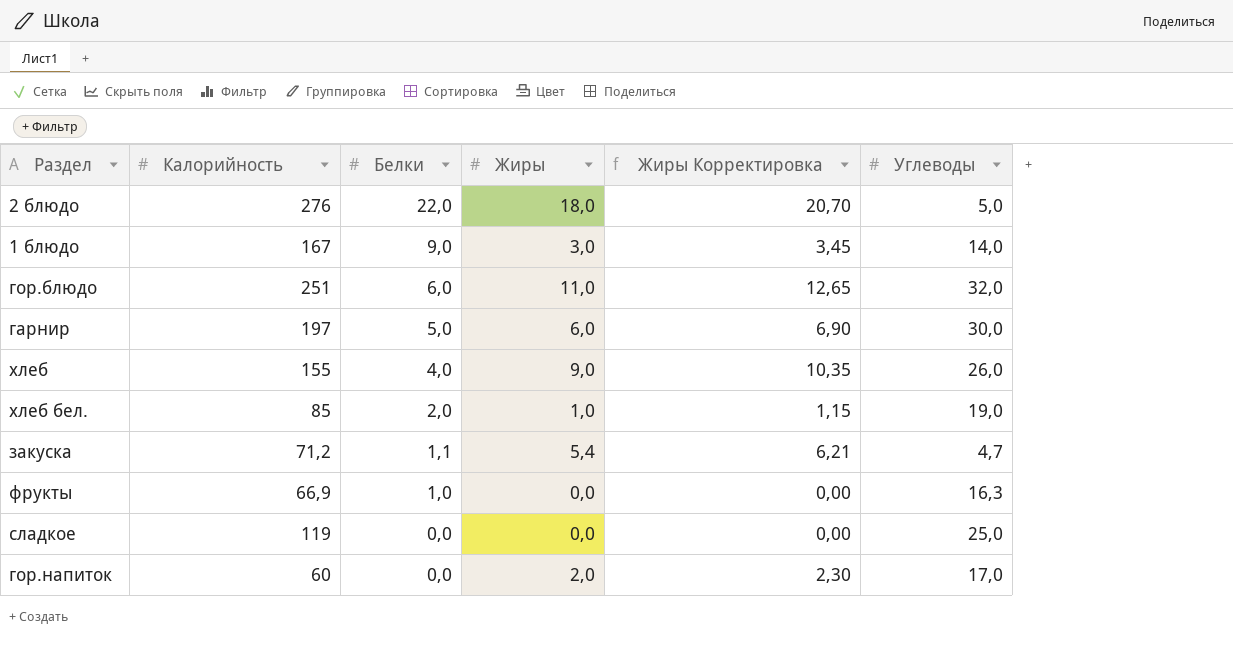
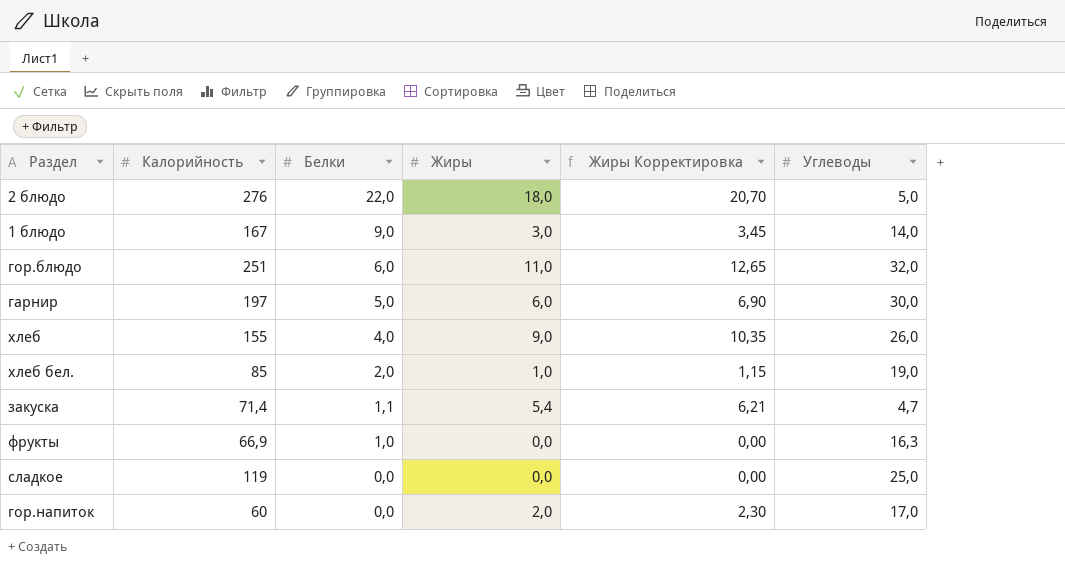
закуска | Калорийность: 71,2 -> 71,4

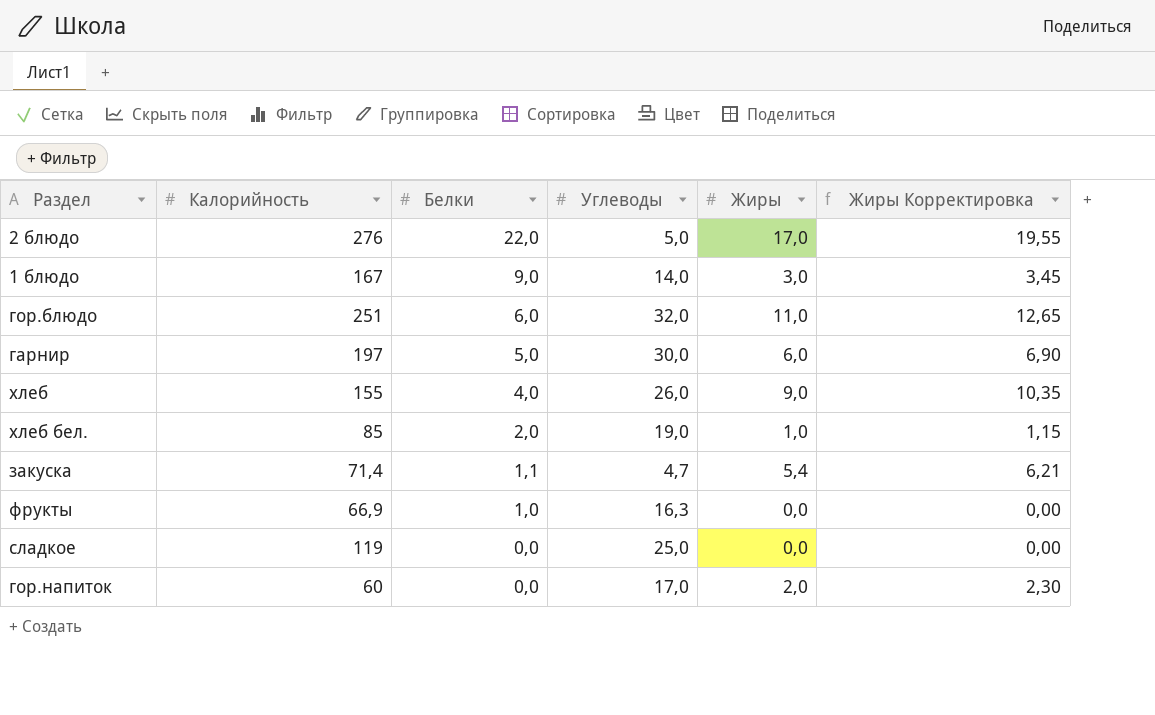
column Углеводы | position: 6 -> 4
2 блюдо | Жиры: 18,0 -> 17,0
2 блюдо | Жиры Корректировка: 20,70 -> 19,55

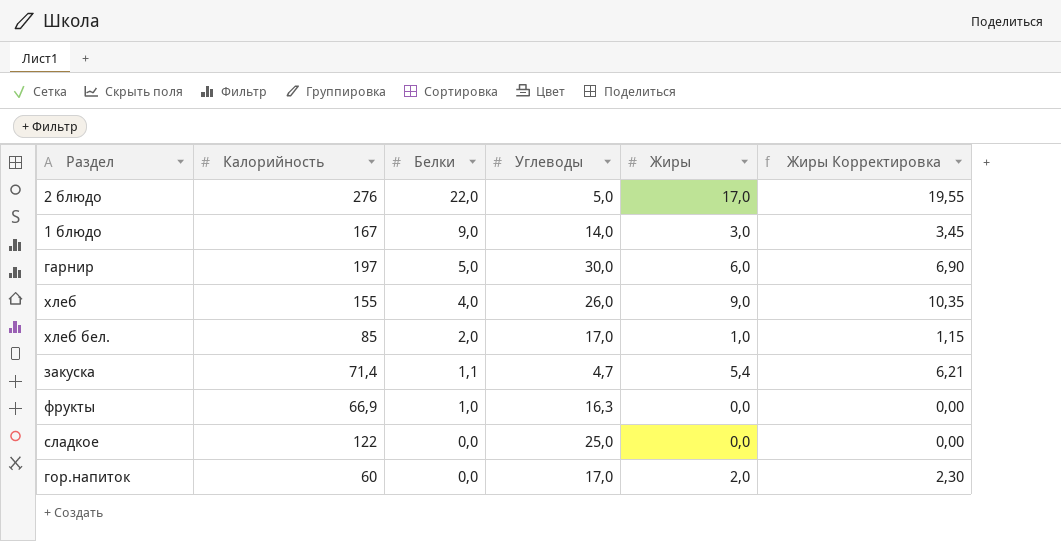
row гор.блюдо: 251 | 6,0 | 32,0 | 11,0 | 12,65 -> none
хлеб бел. | Углеводы: 19,0 -> 17,0
сладкое | Калорийность: 119 -> 122

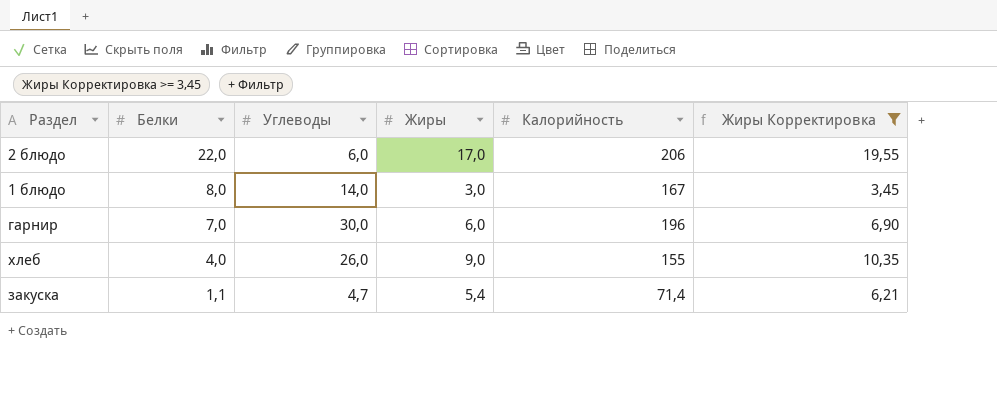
filter: none -> Жиры Корректировка >= 3,45
column Калорийность | position: 2 -> 5
2 блюдо | Углеводы: 5,0 -> 6,0
2 блюдо | Калорийность: 276 -> 206
1 блюдо | Белки: 9,0 -> 8,0
гарнир | Белки: 5,0 -> 7,0
гарнир | Калорийность: 197 -> 196

